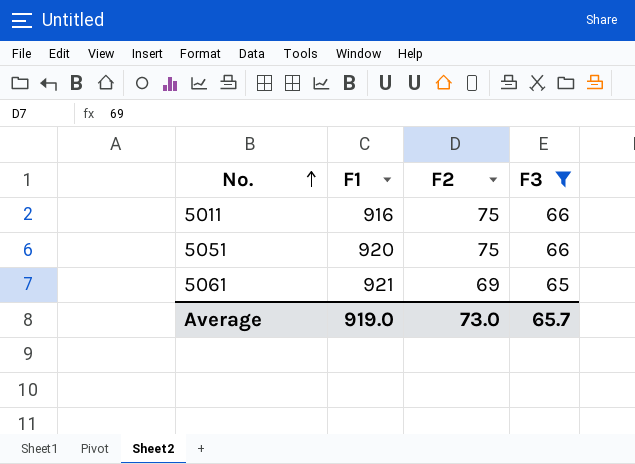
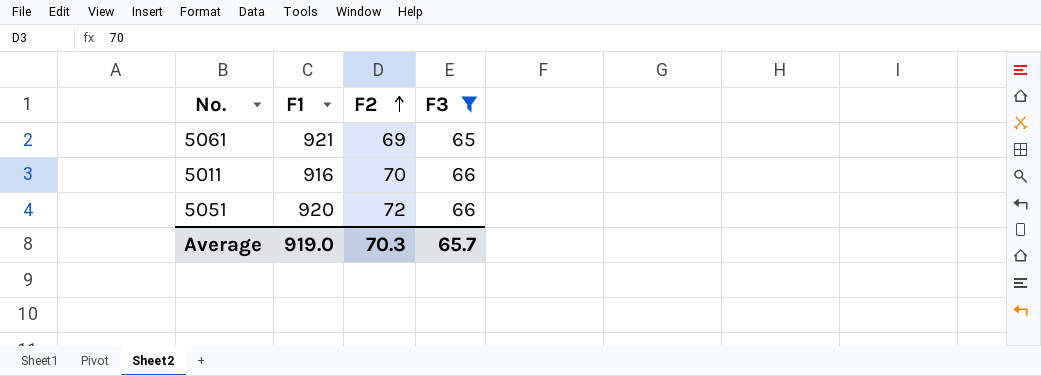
row order: No. ascending -> F2 ascending
5011 | F2: 75 -> 70
5051 | F2: 75 -> 72
Average | F2: 73.0 -> 70.3

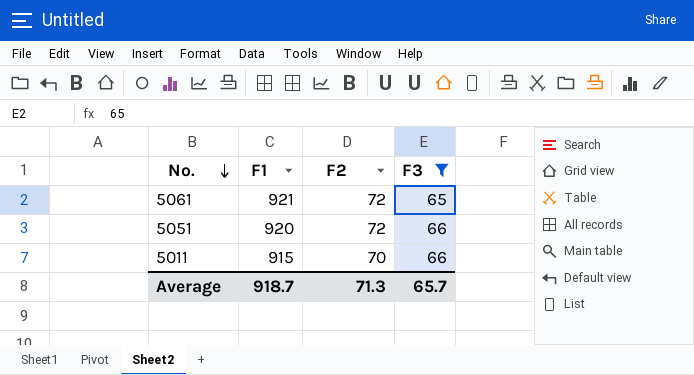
row order: F2 ascending -> No. descending
5061 | F2: 69 -> 72
5011 | F1: 916 -> 915
Average | F1: 919.0 -> 918.7
Average | F2: 70.3 -> 71.3

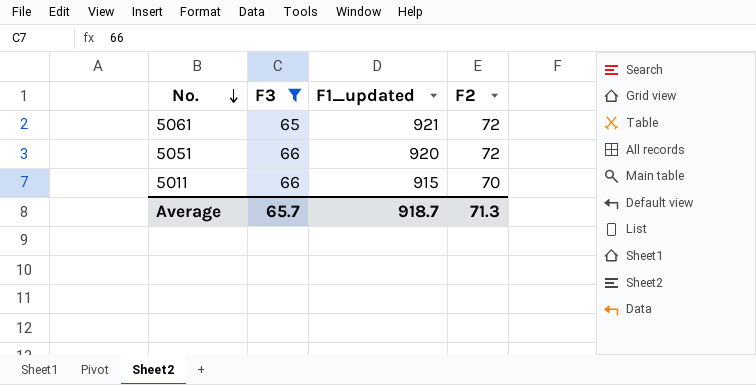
column F3 | position: 4 -> 2
column name: F1 -> F1_updated

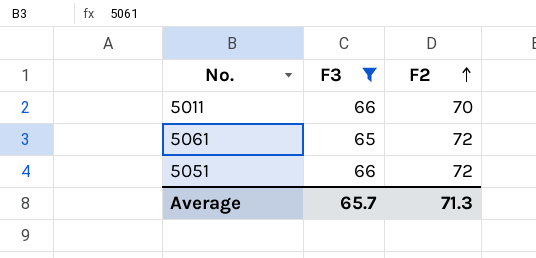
row order: No. descending -> F2 ascending
column F1_updated | position: 3 -> none

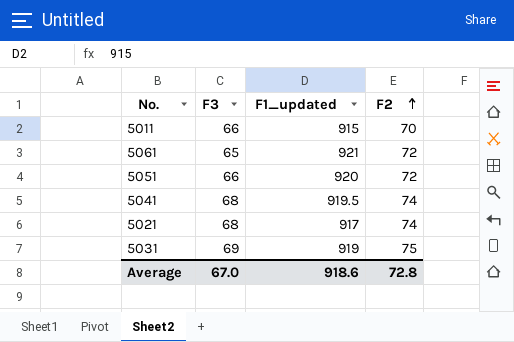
filter: F3 <= 66 -> none
column F1_updated | position: none -> 3
Average | F3: 65.7 -> 67.0
Average | F2: 71.3 -> 72.8

